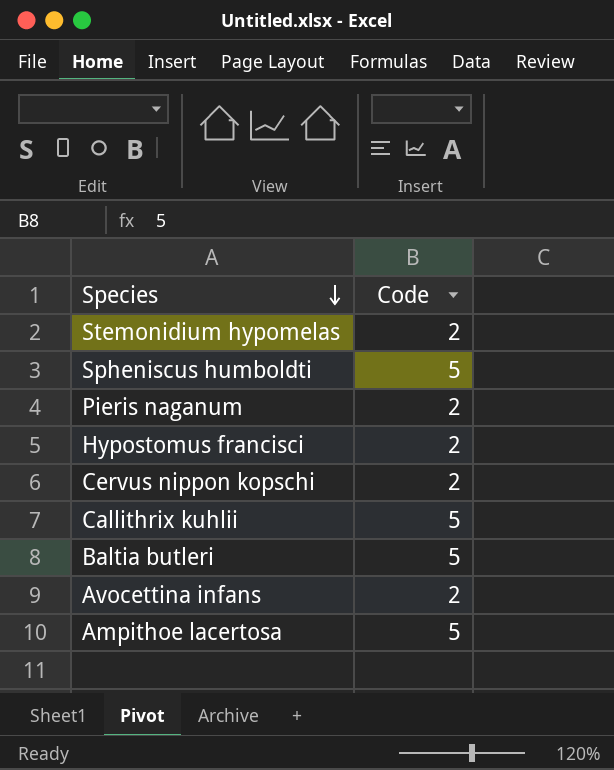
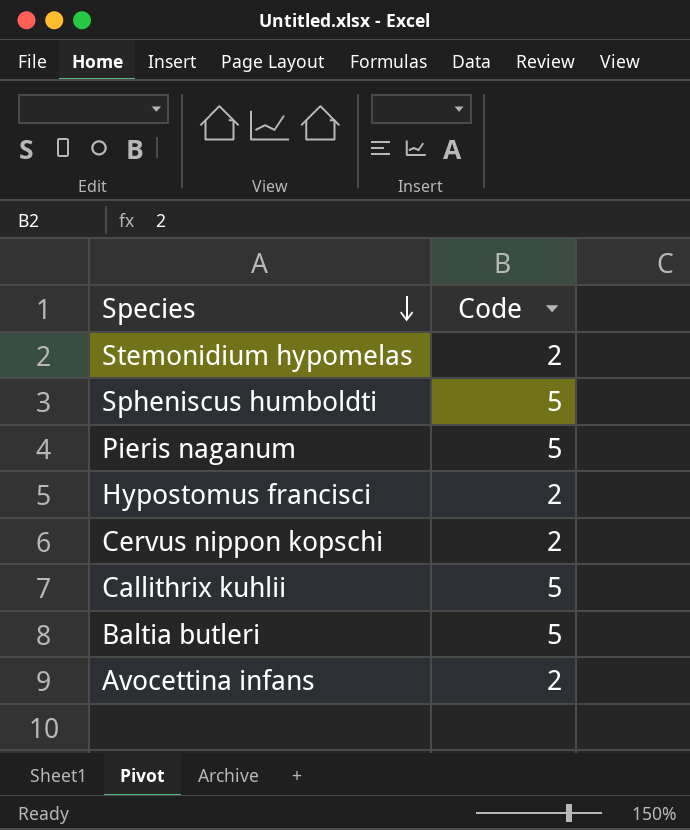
row Ampithoe lacertosa: 5 -> none
Pieris naganum | Code: 2 -> 5

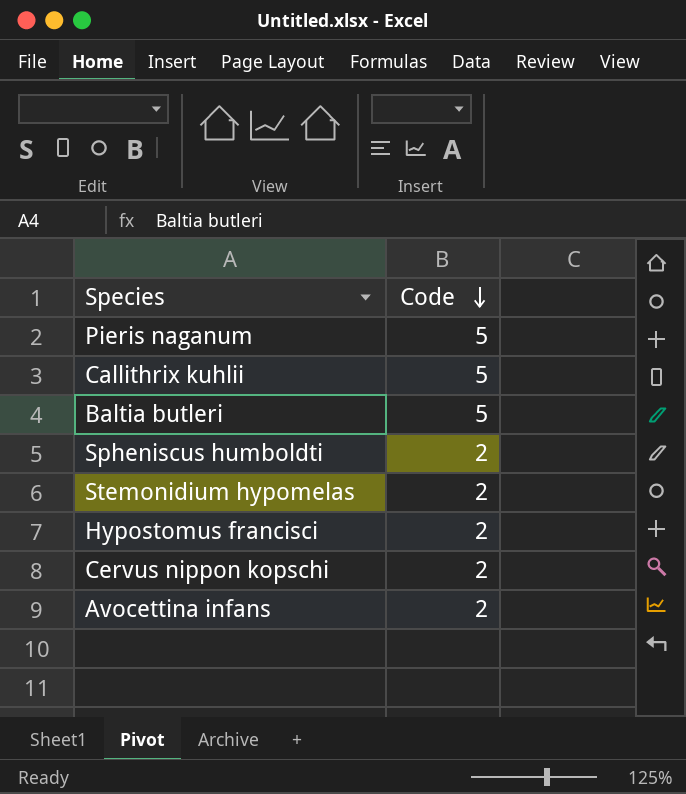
row order: Species descending -> Code descending
Spheniscus humboldti | Code: 5 -> 2

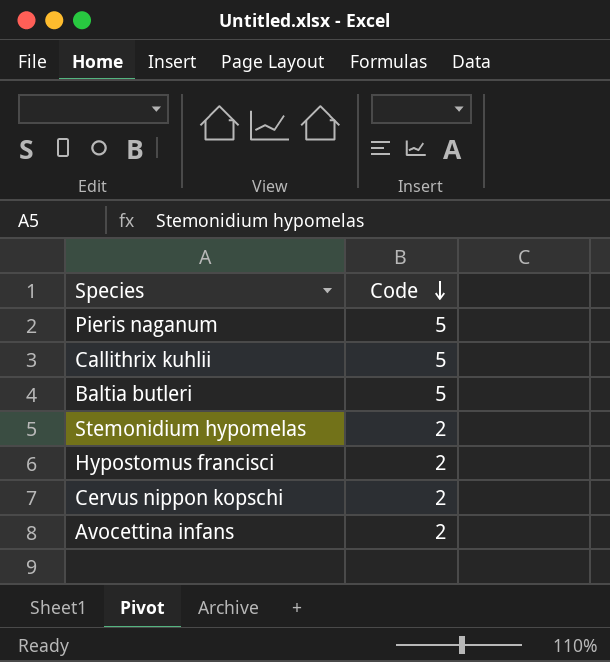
row Spheniscus humboldti: 2 -> none

